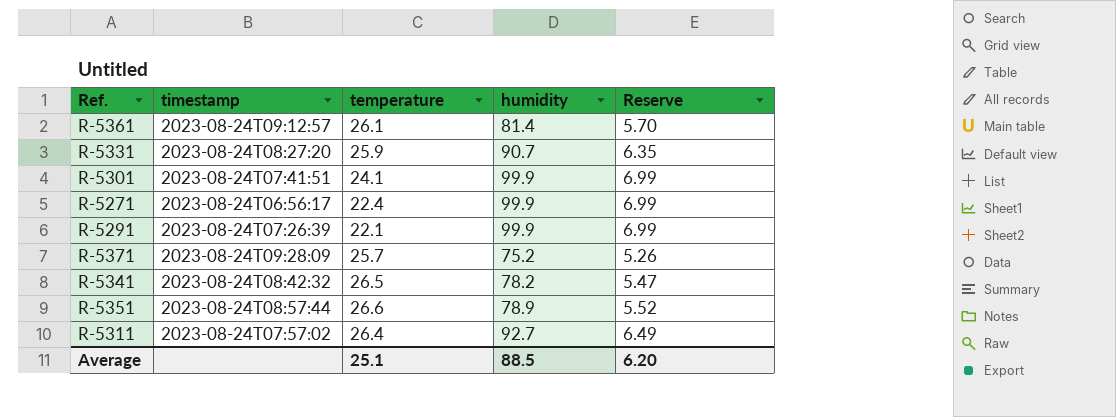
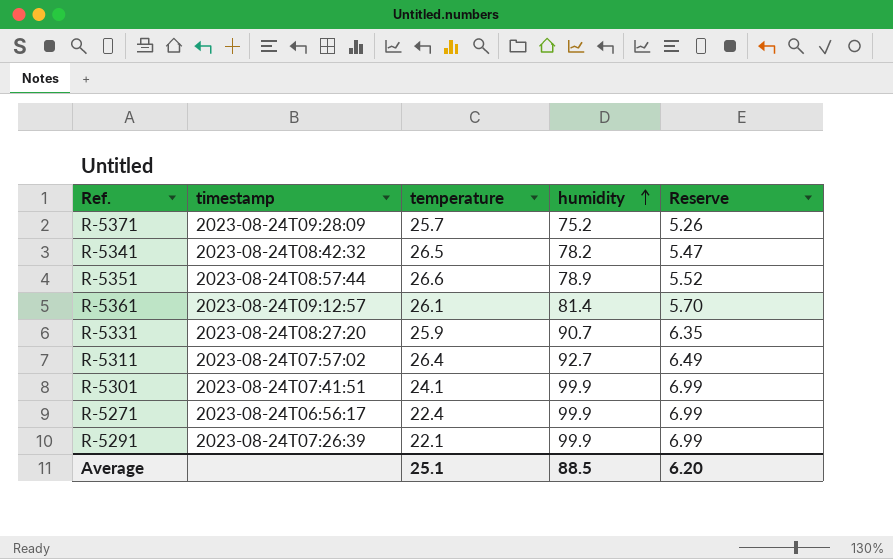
row order: none -> humidity ascending

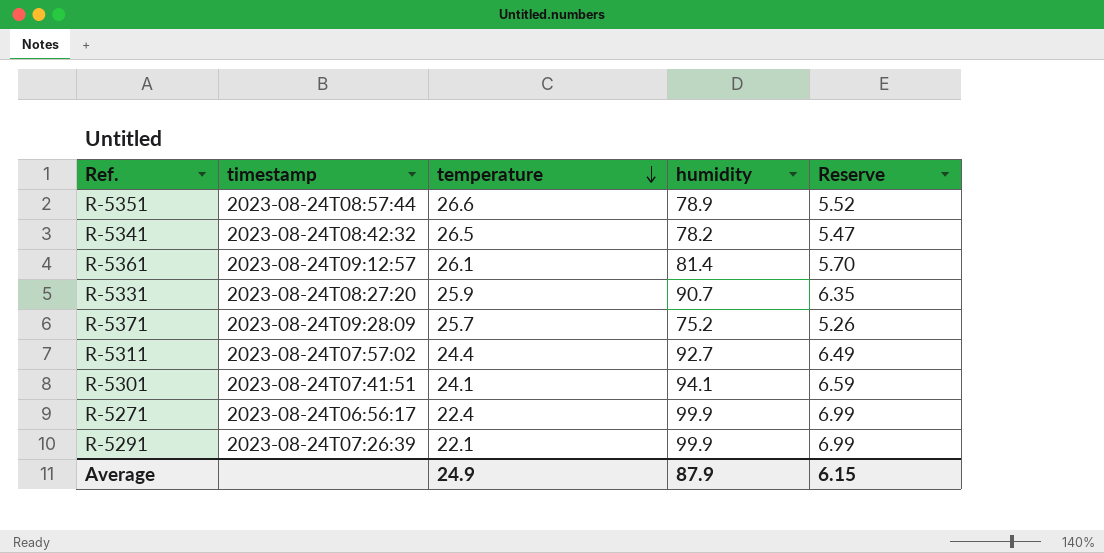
row order: humidity ascending -> temperature descending
R-5311 | temperature: 26.4 -> 24.4
R-5301 | humidity: 99.9 -> 94.1
R-5301 | Reserve: 6.99 -> 6.59
Average | temperature: 25.1 -> 24.9
Average | humidity: 88.5 -> 87.9
Average | Reserve: 6.20 -> 6.15

